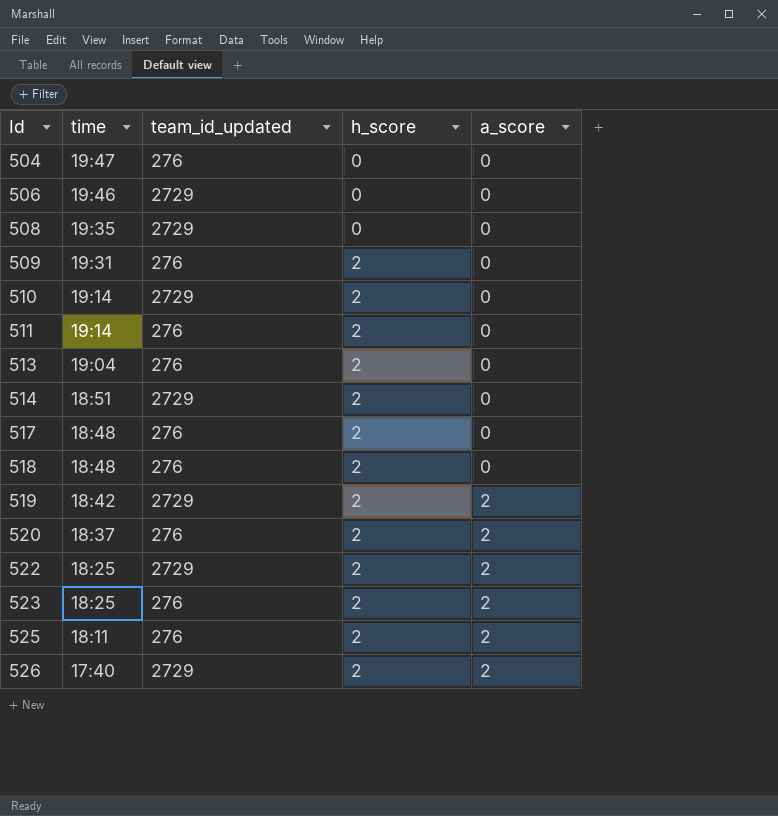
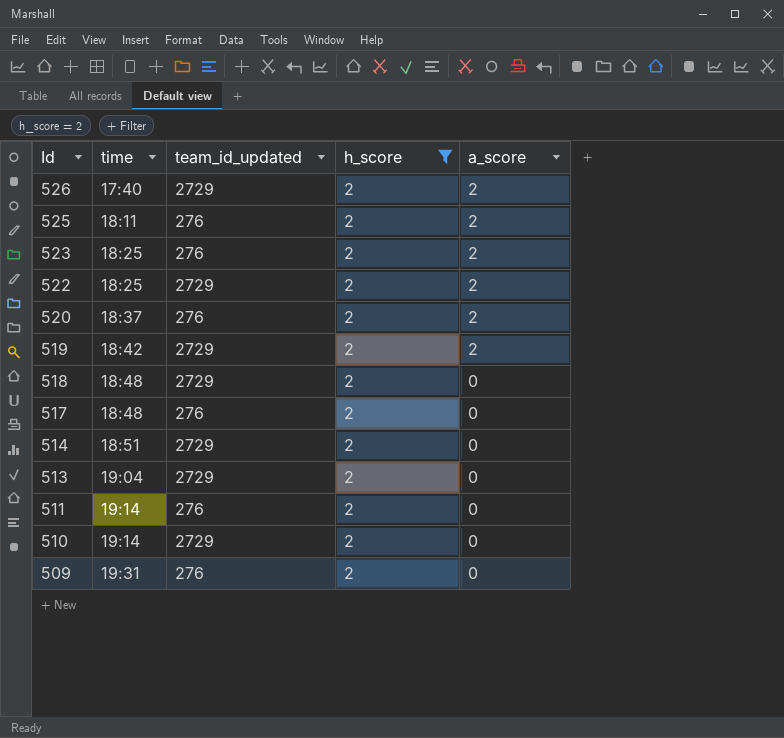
filter: none -> h_score = 2
row order: Id ascending -> Id descending
518 | team_id_updated: 276 -> 2729
513 | team_id_updated: 276 -> 2729

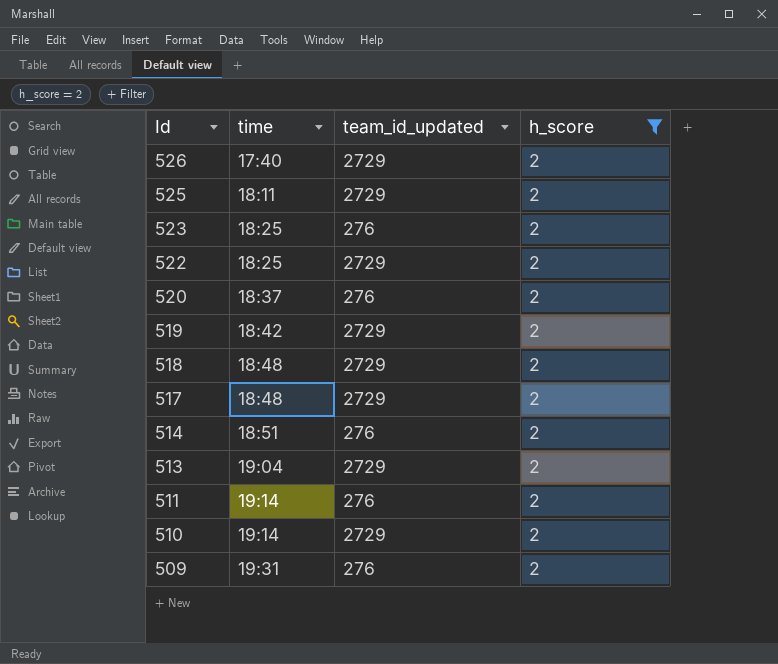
column a_score | position: 5 -> none
525 | team_id_updated: 276 -> 2729
517 | team_id_updated: 276 -> 2729
514 | team_id_updated: 2729 -> 276

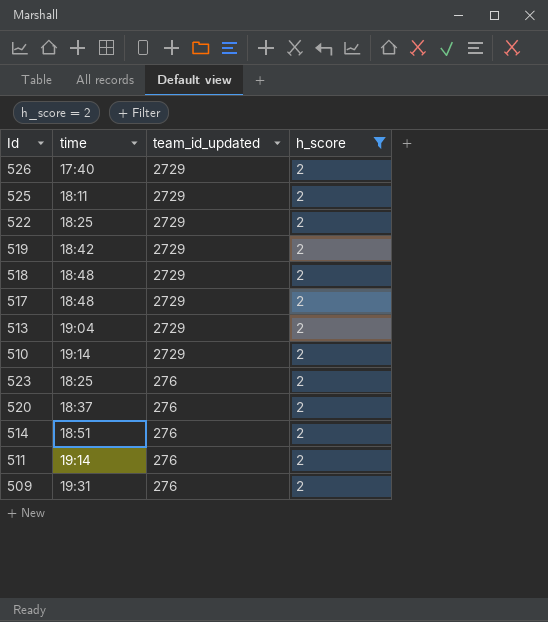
row order: Id descending -> team_id_updated descending

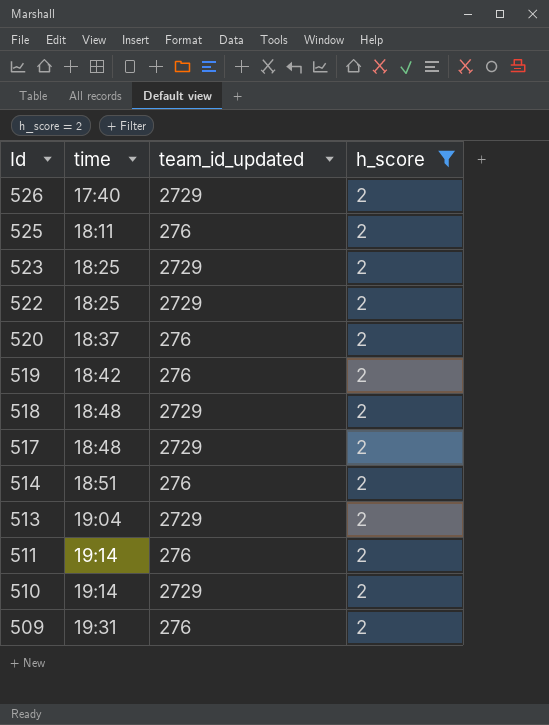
row order: team_id_updated descending -> Id descending
525 | team_id_updated: 2729 -> 276
523 | team_id_updated: 276 -> 2729
519 | team_id_updated: 2729 -> 276

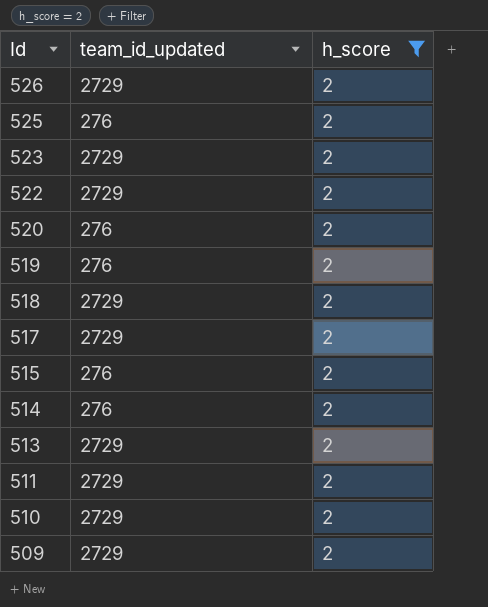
column time | position: 2 -> none
row 515: none -> 276 | 2
511 | team_id_updated: 276 -> 2729
509 | team_id_updated: 276 -> 2729

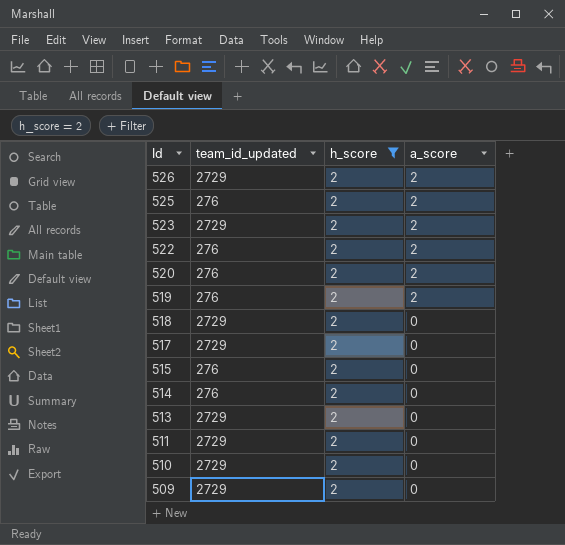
column a_score | position: none -> 4
522 | team_id_updated: 2729 -> 276

